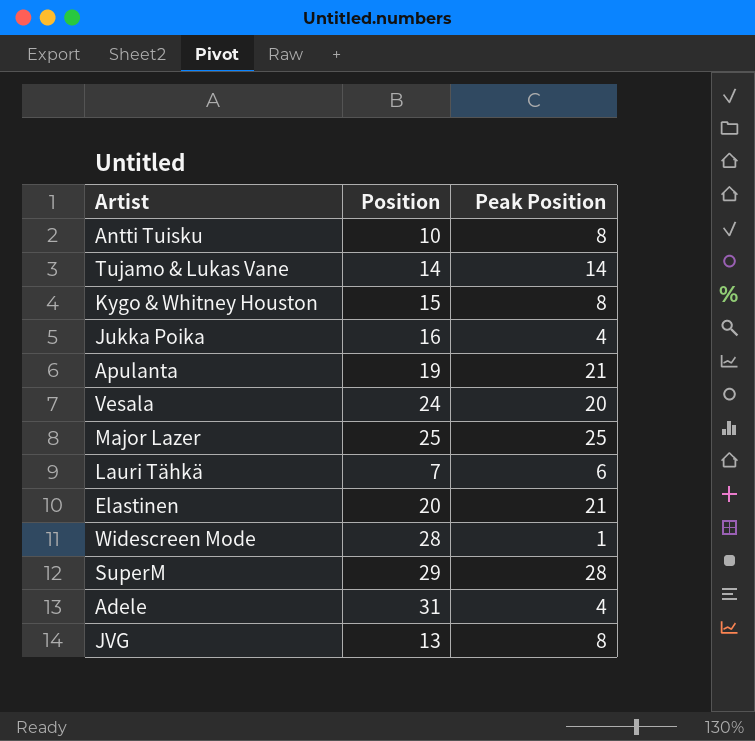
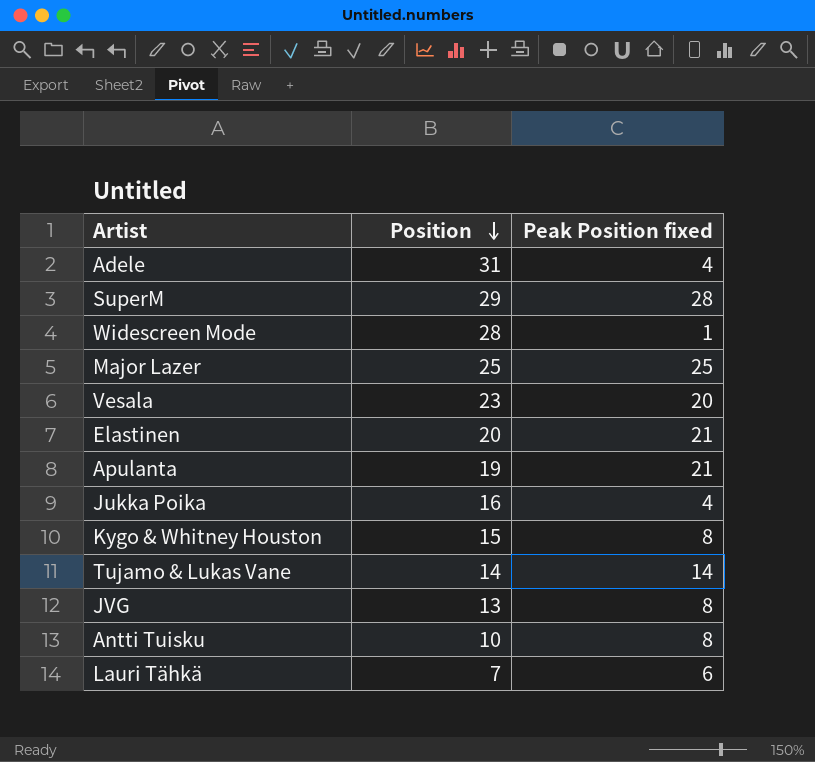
row order: none -> Position descending
column name: Peak Position -> Peak Position fixed
Vesala | Position: 24 -> 23

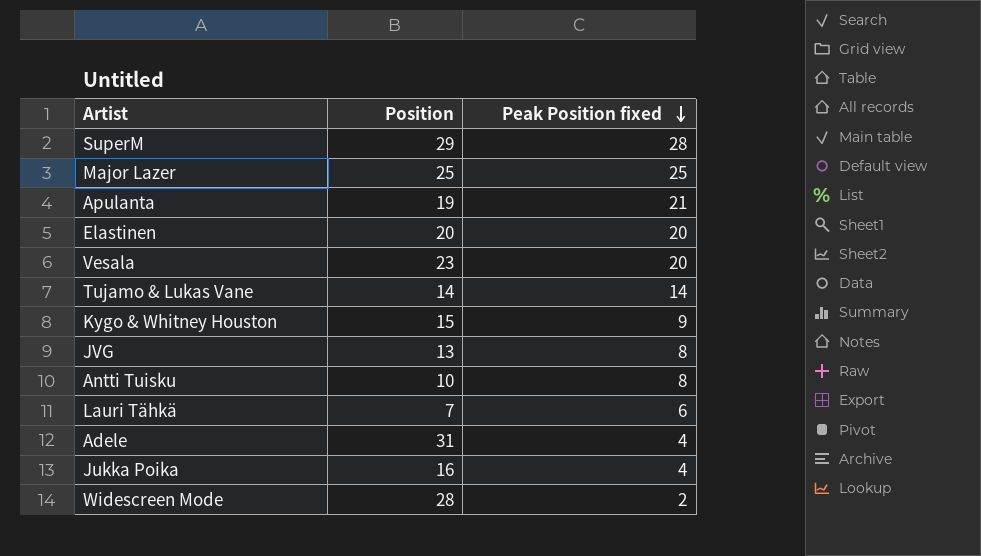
row order: Position descending -> Peak Position fixed descending
Elastinen | Peak Position fixed: 21 -> 20
Kygo & Whitney Houston | Peak Position fixed: 8 -> 9
Widescreen Mode | Peak Position fixed: 1 -> 2

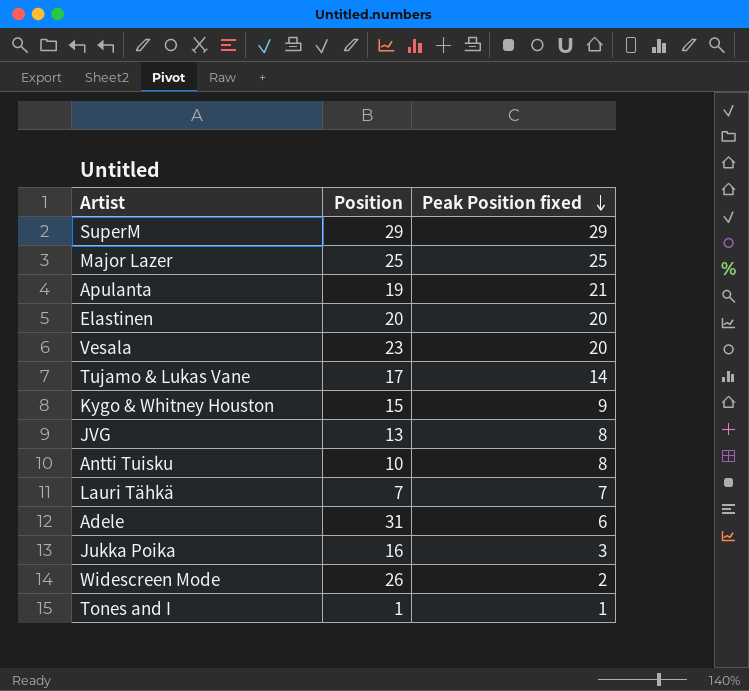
SuperM | Peak Position fixed: 28 -> 29
Tujamo & Lukas Vane | Position: 14 -> 17
Lauri Tähkä | Peak Position fixed: 6 -> 7
Adele | Peak Position fixed: 4 -> 6
Jukka Poika | Peak Position fixed: 4 -> 3
Widescreen Mode | Position: 28 -> 26
row Tones and I: none -> 1 | 1

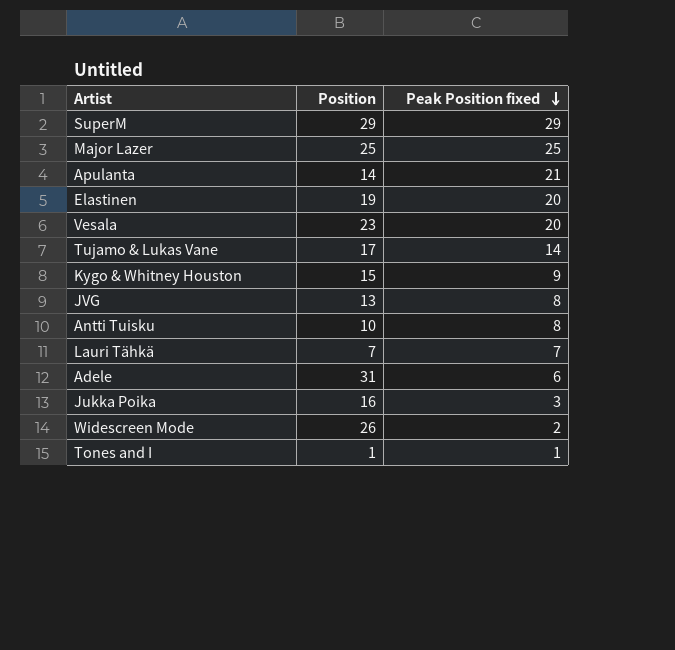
Apulanta | Position: 19 -> 14
Elastinen | Position: 20 -> 19

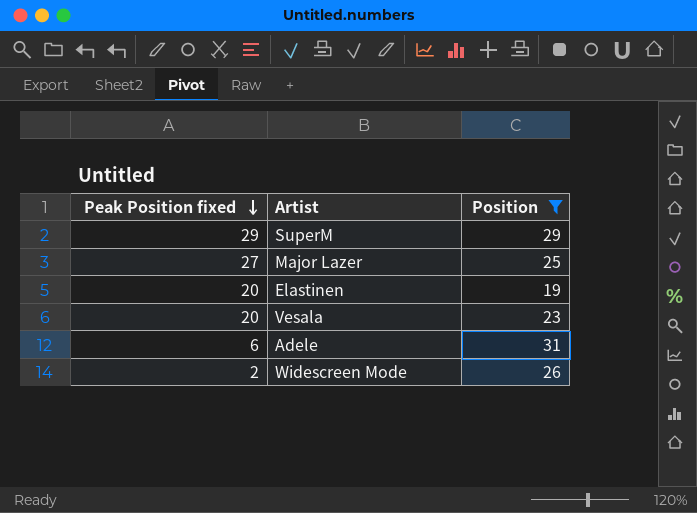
filter: none -> Position >= 19
column Peak Position fixed | position: 3 -> 1
Major Lazer | Peak Position fixed: 25 -> 27

